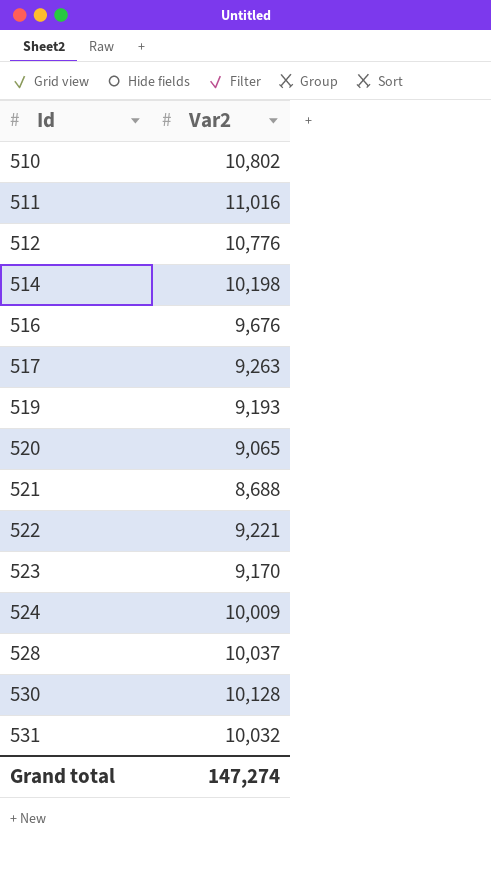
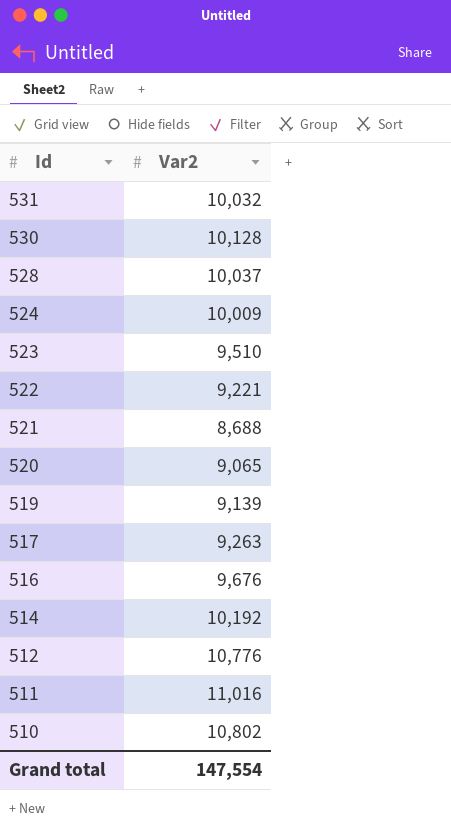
row order: Id ascending -> Id descending
523 | Var2: 9,170 -> 9,510
519 | Var2: 9,193 -> 9,139
514 | Var2: 10,198 -> 10,192
Grand total | Var2: 147,274 -> 147,554

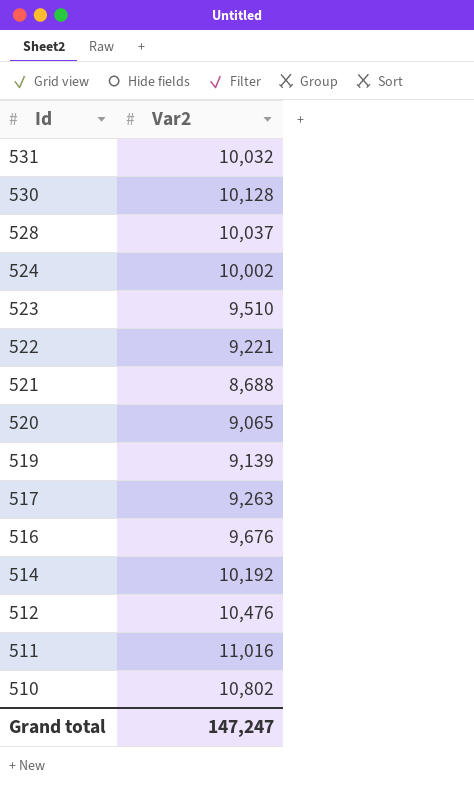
524 | Var2: 10,009 -> 10,002
512 | Var2: 10,776 -> 10,476
Grand total | Var2: 147,554 -> 147,247

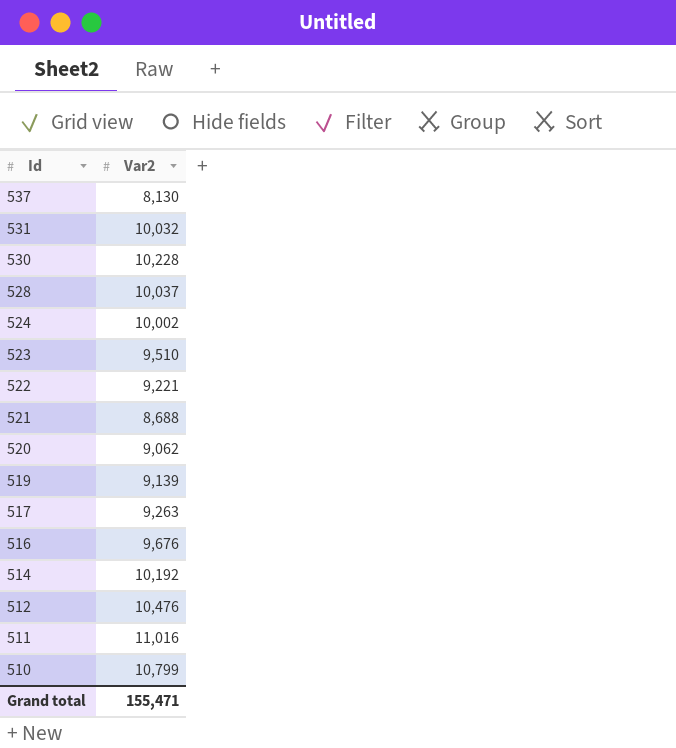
row 537: none -> 8,130
530 | Var2: 10,128 -> 10,228
520 | Var2: 9,065 -> 9,062
510 | Var2: 10,802 -> 10,799
Grand total | Var2: 147,247 -> 155,471

